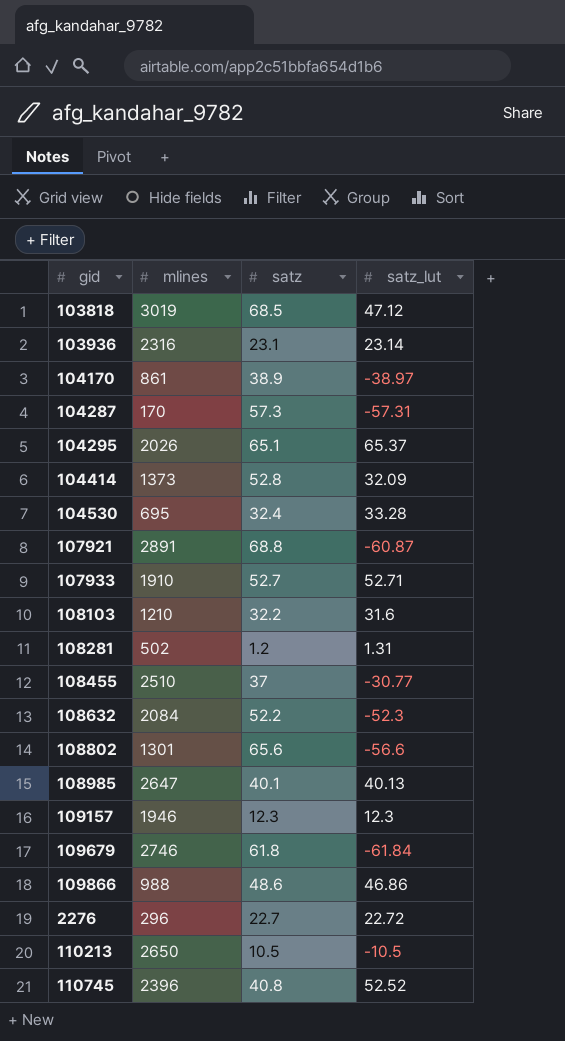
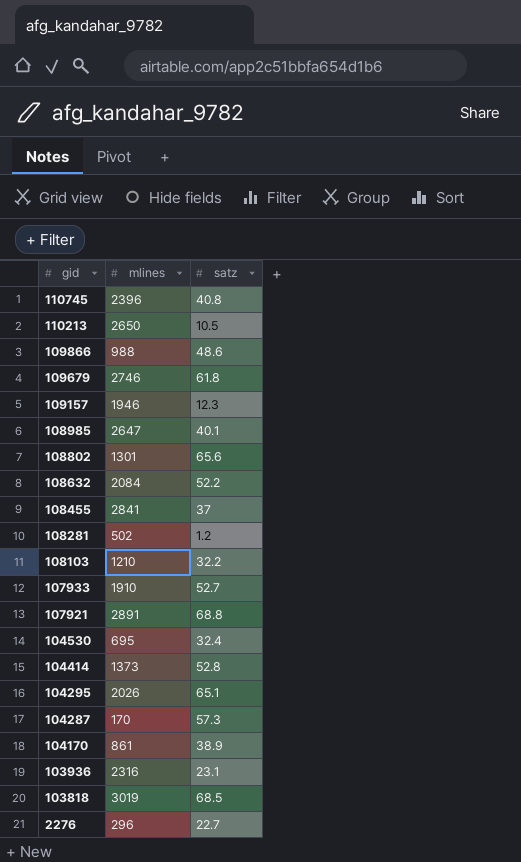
row order: none -> gid descending
column satz_lut | position: 4 -> none
108455 | mlines: 2510 -> 2841

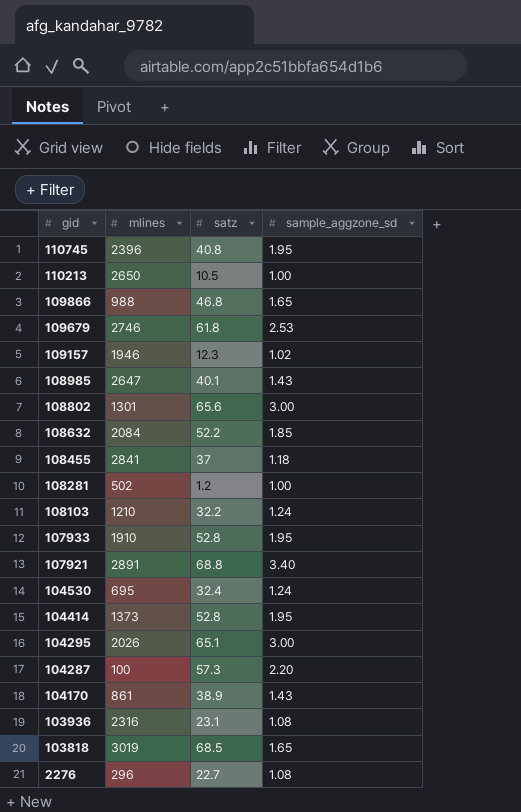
column sample_aggzone_sd | position: none -> 4
109866 | satz: 48.6 -> 46.8
107933 | satz: 52.7 -> 52.8
104287 | mlines: 170 -> 100

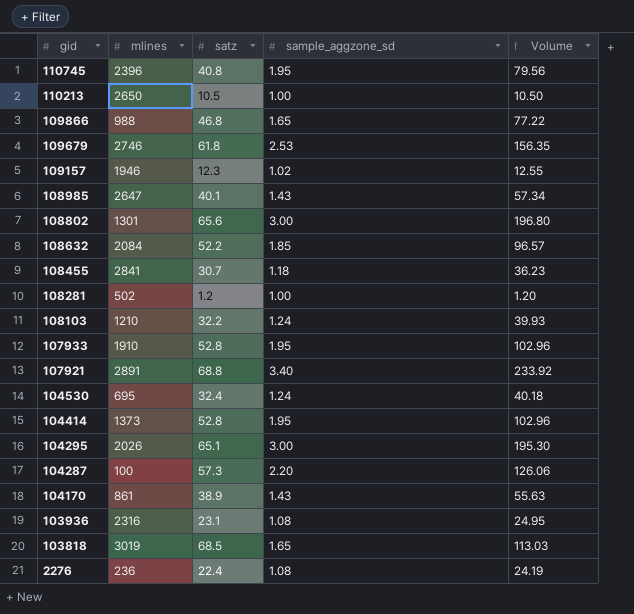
column Volume | formula: none -> [satz] * [sample_aggzone_sd]
108455 | satz: 37 -> 30.7
2276 | mlines: 296 -> 236
2276 | satz: 22.7 -> 22.4

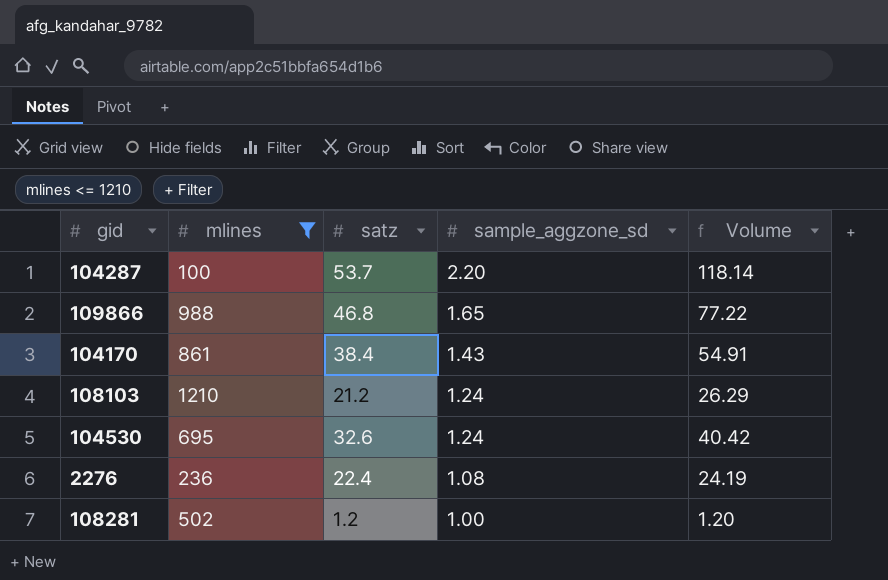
filter: none -> mlines <= 1210
row order: gid descending -> sample_aggzone_sd descending
104287 | satz: 57.3 -> 53.7
104287 | Volume: 126.06 -> 118.14
104170 | satz: 38.9 -> 38.4
104170 | Volume: 55.63 -> 54.91
108103 | satz: 32.2 -> 21.2
108103 | Volume: 39.93 -> 26.29
104530 | satz: 32.4 -> 32.6
104530 | Volume: 40.18 -> 40.42

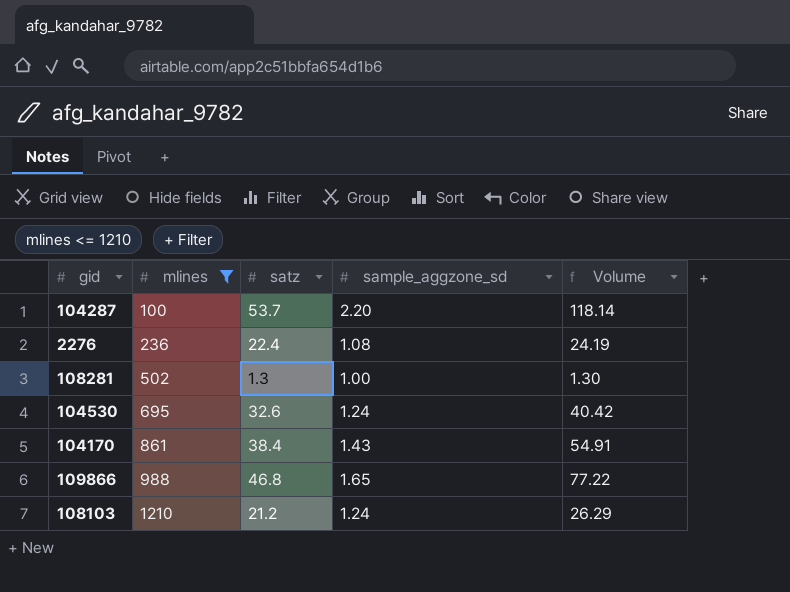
row order: sample_aggzone_sd descending -> mlines ascending
108281 | satz: 1.2 -> 1.3
108281 | Volume: 1.20 -> 1.30

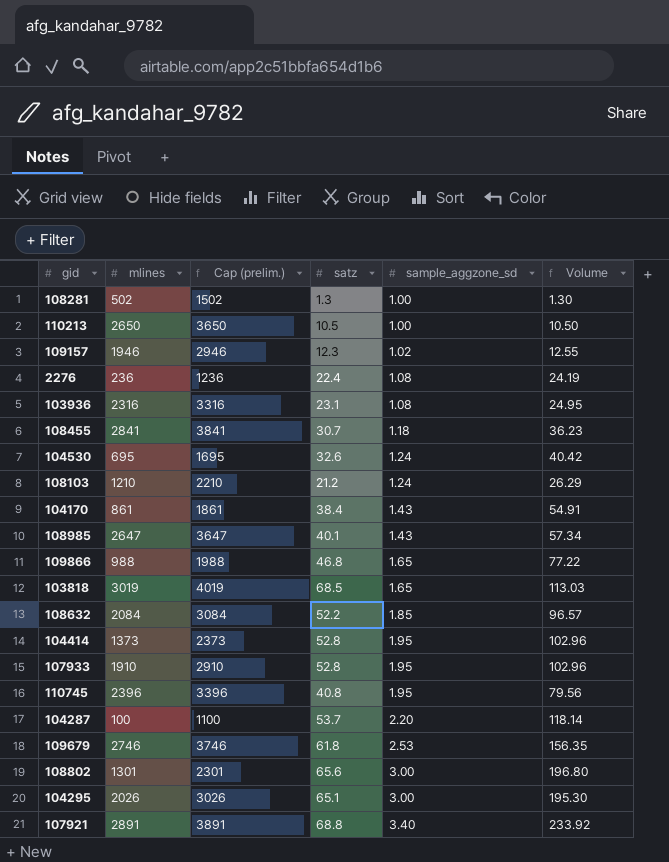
filter: mlines <= 1210 -> none
row order: mlines ascending -> sample_aggzone_sd ascending
column Cap (prelim.) | formula: none -> [mlines] + 1000

